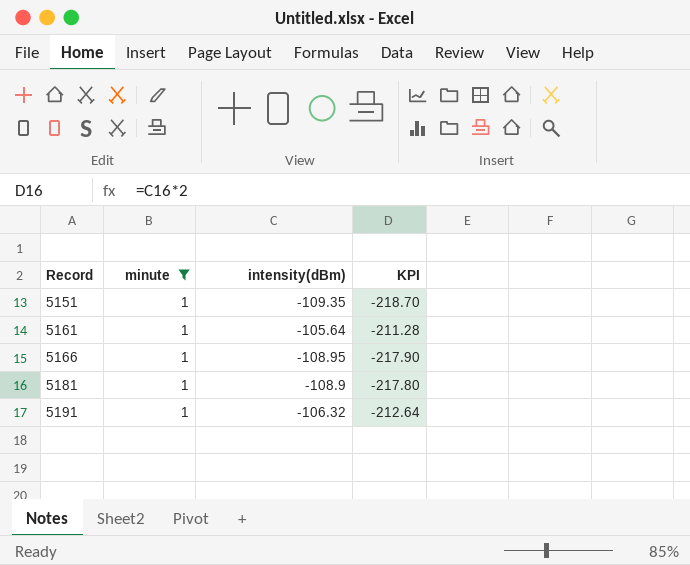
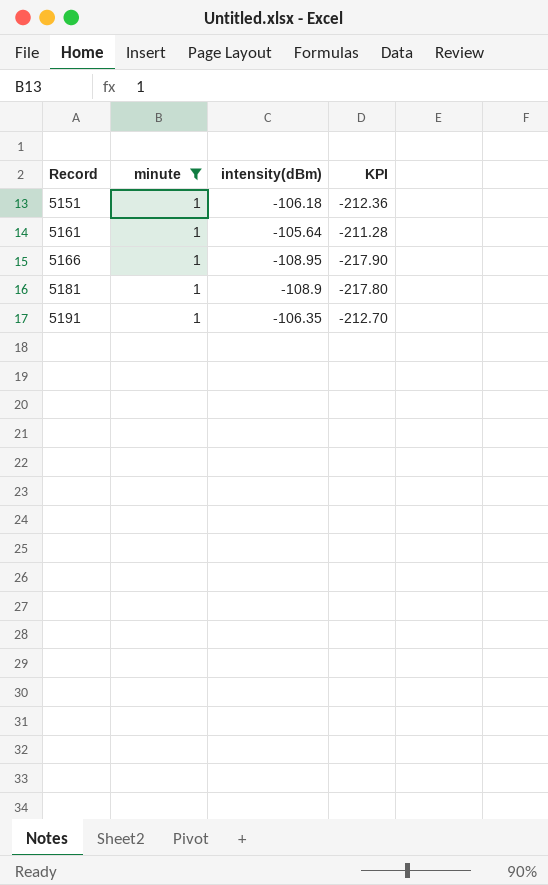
5151 | intensity(dBm): -109.35 -> -106.18
5151 | KPI: -218.70 -> -212.36
5191 | intensity(dBm): -106.32 -> -106.35
5191 | KPI: -212.64 -> -212.70

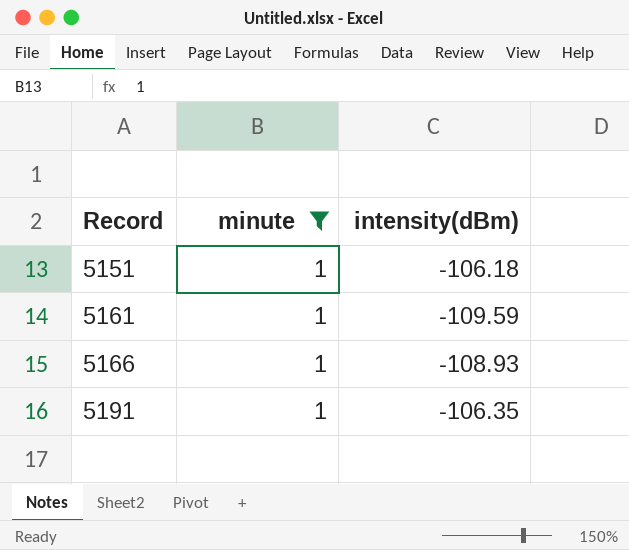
column KPI | formula: [intensity(dBm)] * 2 -> none
row 5181: 1 | -108.9 | -217.80 -> none
5161 | intensity(dBm): -105.64 -> -109.59
5166 | intensity(dBm): -108.95 -> -108.93

